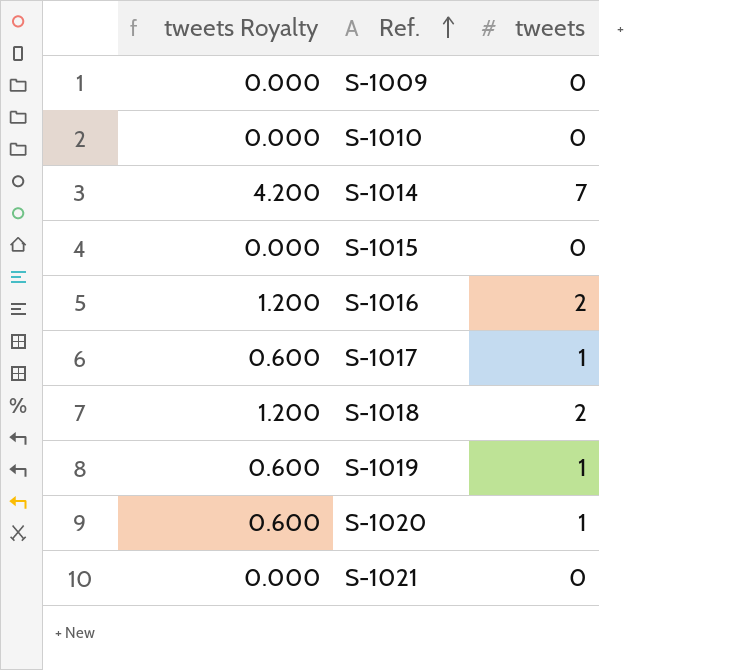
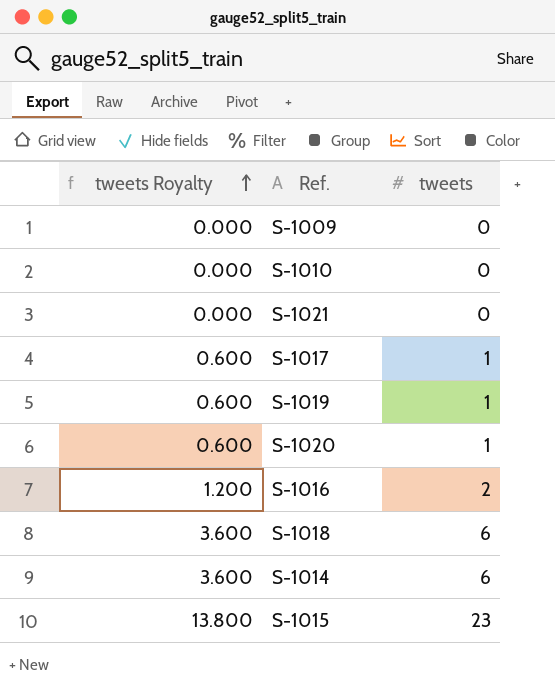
row order: Ref. ascending -> tweets Royalty ascending
S-1018 | tweets Royalty: 1.200 -> 3.600
S-1018 | tweets: 2 -> 6
S-1014 | tweets Royalty: 4.200 -> 3.600
S-1014 | tweets: 7 -> 6
S-1015 | tweets Royalty: 0.000 -> 13.800
S-1015 | tweets: 0 -> 23

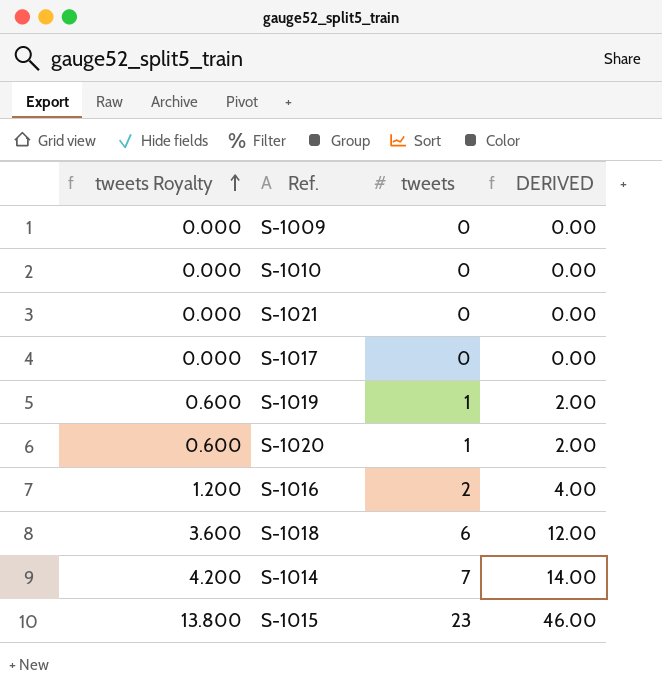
column DERIVED | formula: none -> [tweets] * 2
S-1017 | tweets Royalty: 0.600 -> 0.000
S-1017 | tweets: 1 -> 0
S-1014 | tweets Royalty: 3.600 -> 4.200
S-1014 | tweets: 6 -> 7

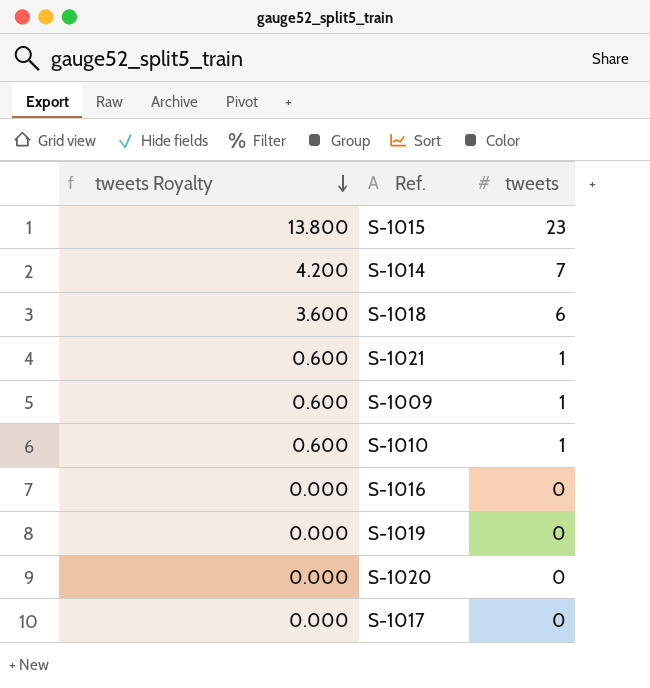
row order: tweets Royalty ascending -> tweets Royalty descending
column DERIVED | formula: [tweets] * 2 -> none
S-1021 | tweets Royalty: 0.000 -> 0.600
S-1021 | tweets: 0 -> 1
S-1009 | tweets Royalty: 0.000 -> 0.600
S-1009 | tweets: 0 -> 1
S-1010 | tweets Royalty: 0.000 -> 0.600
S-1010 | tweets: 0 -> 1
S-1016 | tweets Royalty: 1.200 -> 0.000
S-1016 | tweets: 2 -> 0
S-1019 | tweets Royalty: 0.600 -> 0.000
S-1019 | tweets: 1 -> 0
S-1020 | tweets Royalty: 0.600 -> 0.000
S-1020 | tweets: 1 -> 0

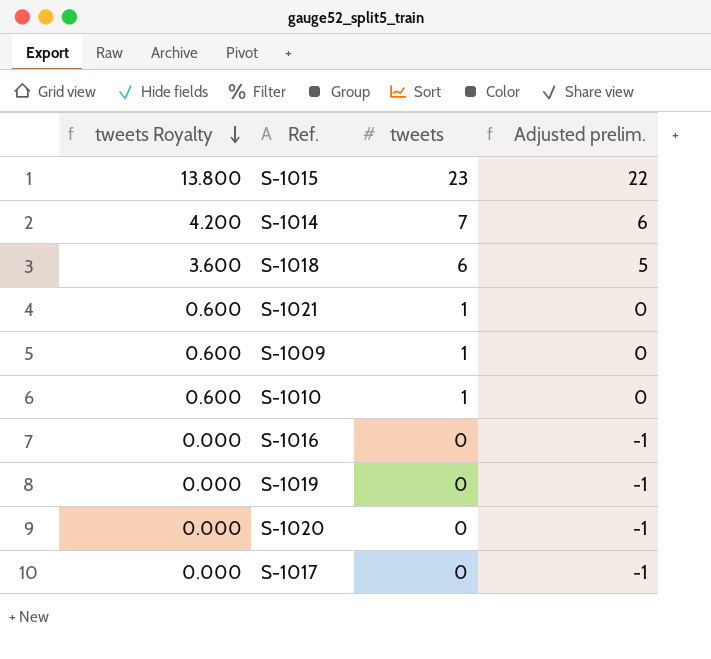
column Adjusted prelim. | formula: none -> [tweets] - 1

